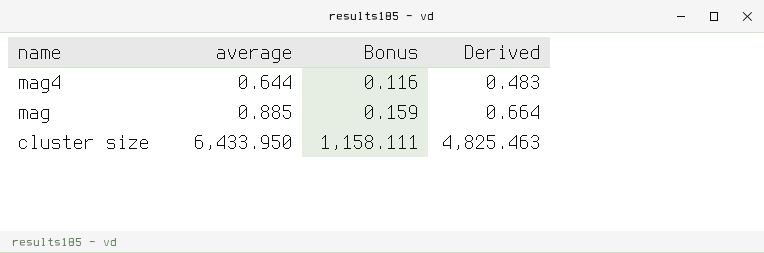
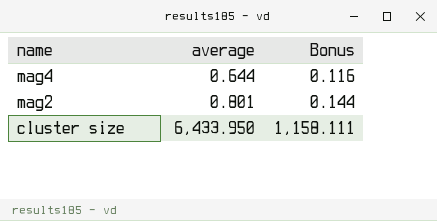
column Derived | formula: [average] * 0.75 -> none
row mag: 0.885 | 0.159 | 0.664 -> none
row mag2: none -> 0.801 | 0.144

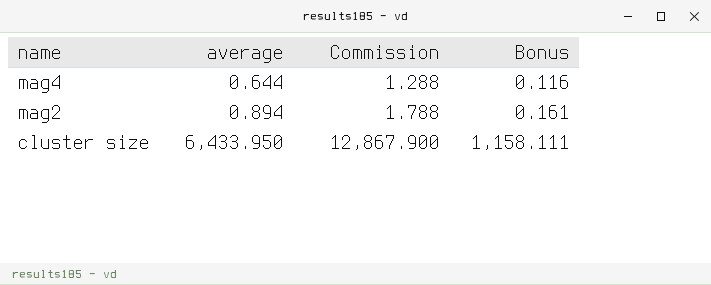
column Commission | formula: none -> [average] * 2
mag2 | average: 0.801 -> 0.894
mag2 | Bonus: 0.144 -> 0.161

